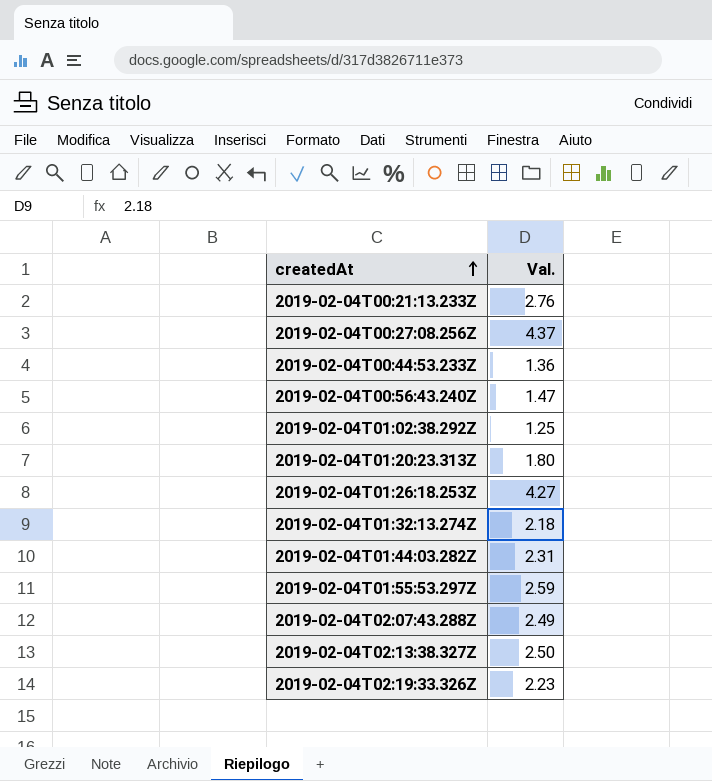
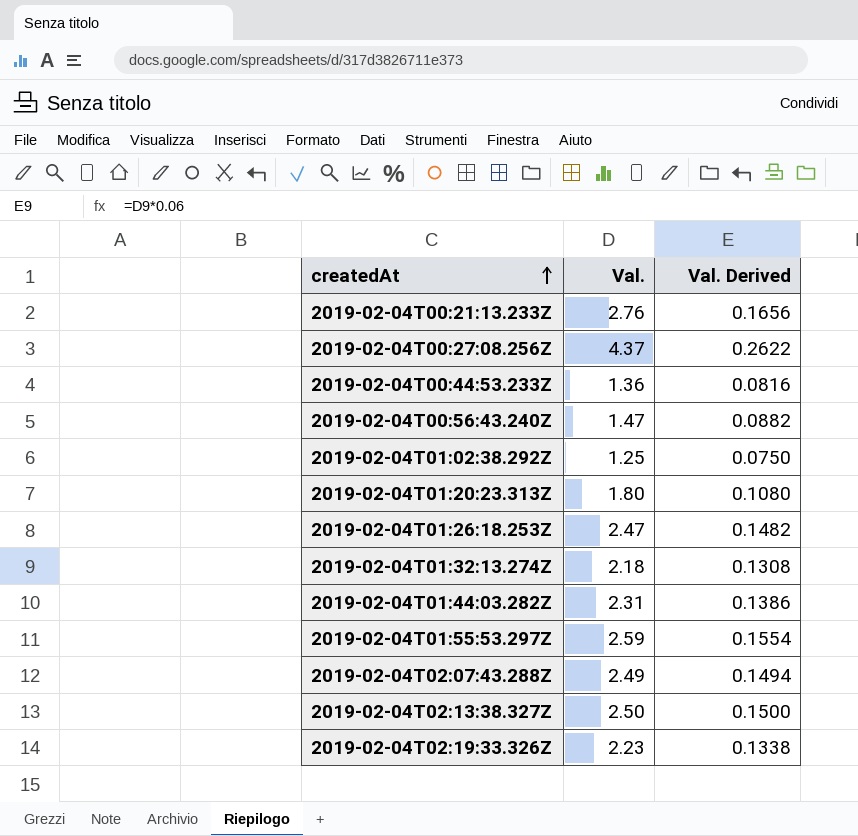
column Val. Derived | formula: none -> [Val.] * 0.06
2019-02-04T01:26:18.253Z | Val.: 4.27 -> 2.47

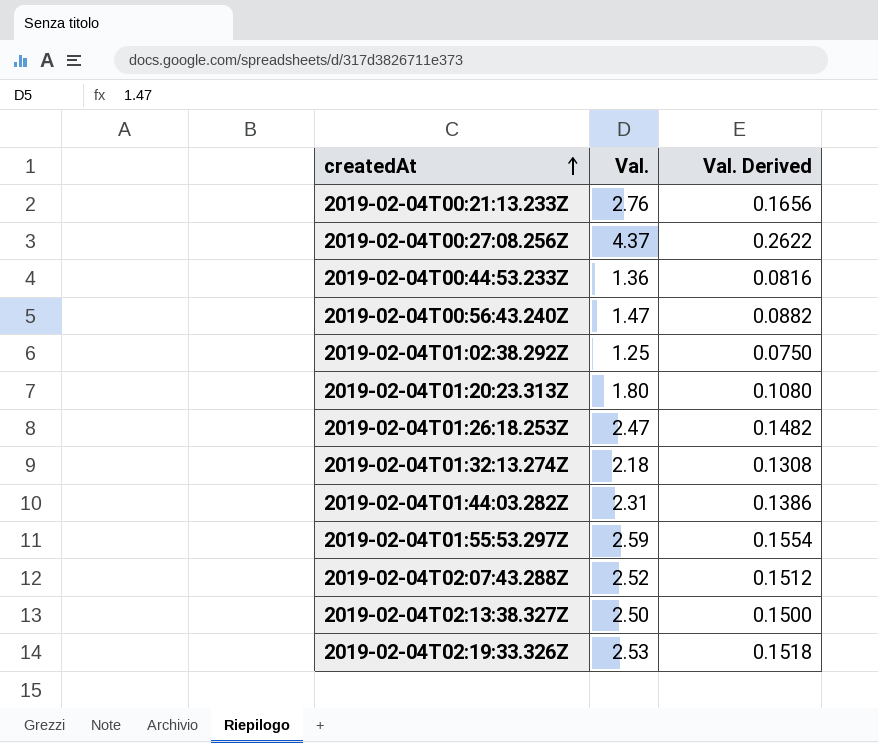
2019-02-04T02:07:43.288Z | Val.: 2.49 -> 2.52
2019-02-04T02:07:43.288Z | Val. Derived: 0.1494 -> 0.1512
2019-02-04T02:19:33.326Z | Val.: 2.23 -> 2.53
2019-02-04T02:19:33.326Z | Val. Derived: 0.1338 -> 0.1518

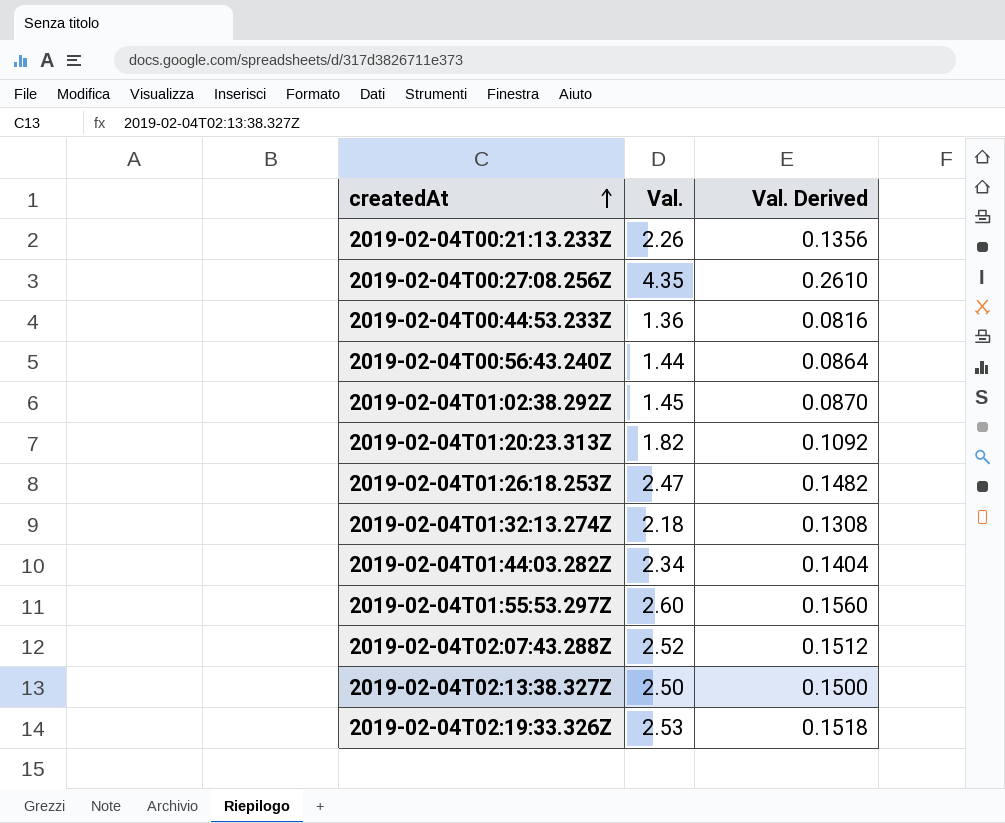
2019-02-04T00:21:13.233Z | Val.: 2.76 -> 2.26
2019-02-04T00:21:13.233Z | Val. Derived: 0.1656 -> 0.1356
2019-02-04T00:27:08.256Z | Val.: 4.37 -> 4.35
2019-02-04T00:27:08.256Z | Val. Derived: 0.2622 -> 0.2610
2019-02-04T00:56:43.240Z | Val.: 1.47 -> 1.44
2019-02-04T00:56:43.240Z | Val. Derived: 0.0882 -> 0.0864
2019-02-04T01:02:38.292Z | Val.: 1.25 -> 1.45
2019-02-04T01:02:38.292Z | Val. Derived: 0.0750 -> 0.0870
2019-02-04T01:20:23.313Z | Val.: 1.80 -> 1.82
2019-02-04T01:20:23.313Z | Val. Derived: 0.1080 -> 0.1092
2019-02-04T01:44:03.282Z | Val.: 2.31 -> 2.34
2019-02-04T01:44:03.282Z | Val. Derived: 0.1386 -> 0.1404
2019-02-04T01:55:53.297Z | Val.: 2.59 -> 2.60
2019-02-04T01:55:53.297Z | Val. Derived: 0.1554 -> 0.1560

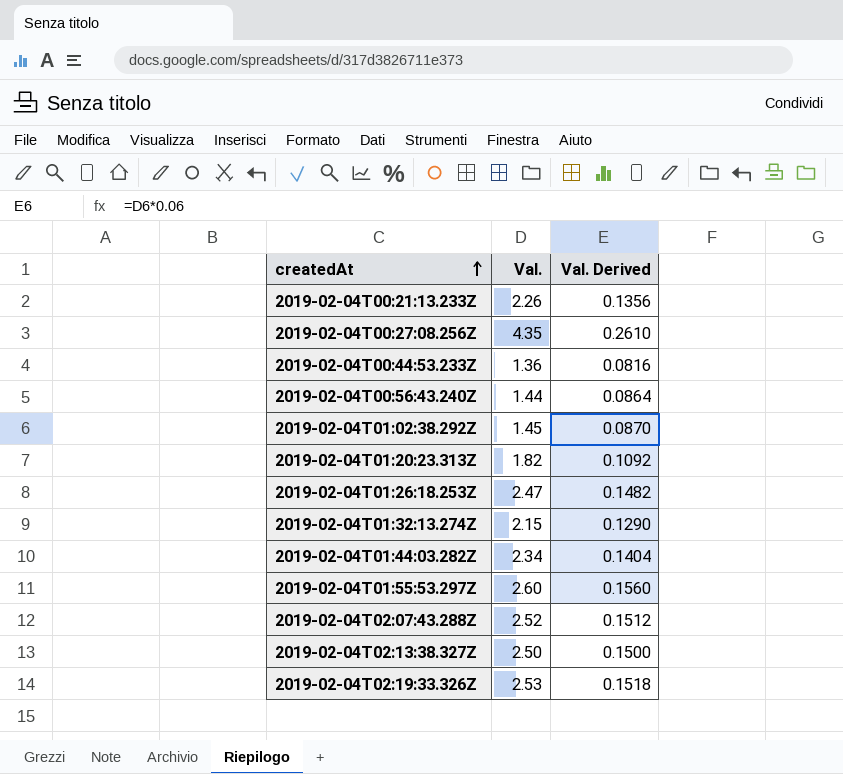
2019-02-04T01:32:13.274Z | Val.: 2.18 -> 2.15
2019-02-04T01:32:13.274Z | Val. Derived: 0.1308 -> 0.1290

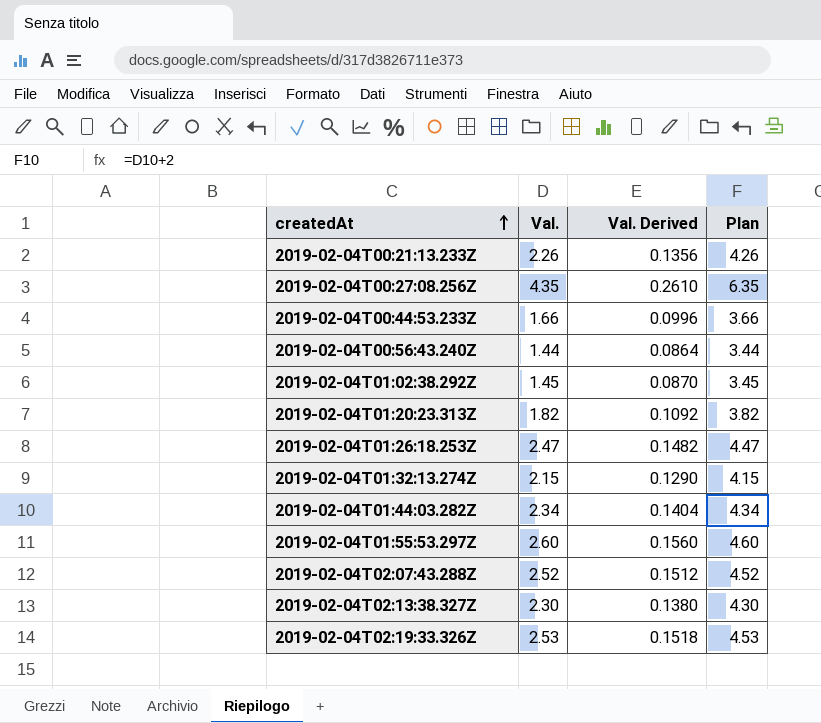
column Plan | formula: none -> [Val.] + 2
2019-02-04T00:44:53.233Z | Val.: 1.36 -> 1.66
2019-02-04T00:44:53.233Z | Val. Derived: 0.0816 -> 0.0996
2019-02-04T02:13:38.327Z | Val.: 2.50 -> 2.30
2019-02-04T02:13:38.327Z | Val. Derived: 0.1500 -> 0.1380

